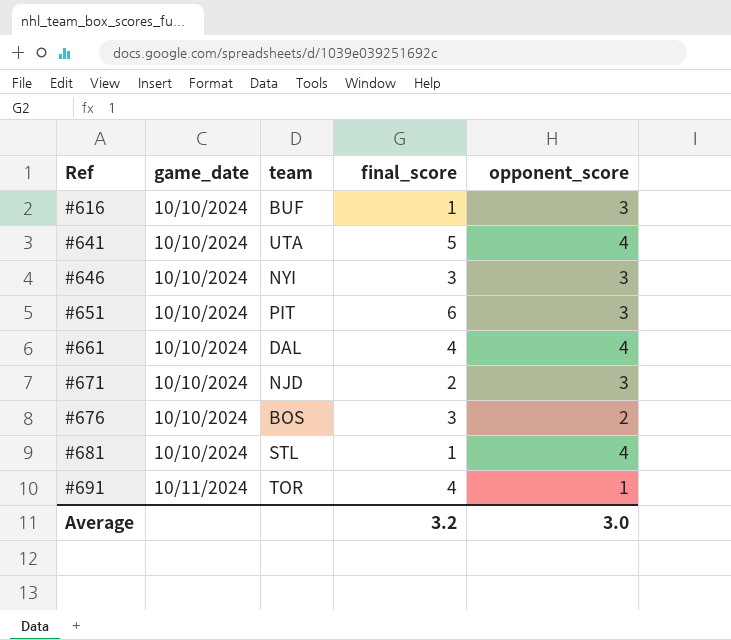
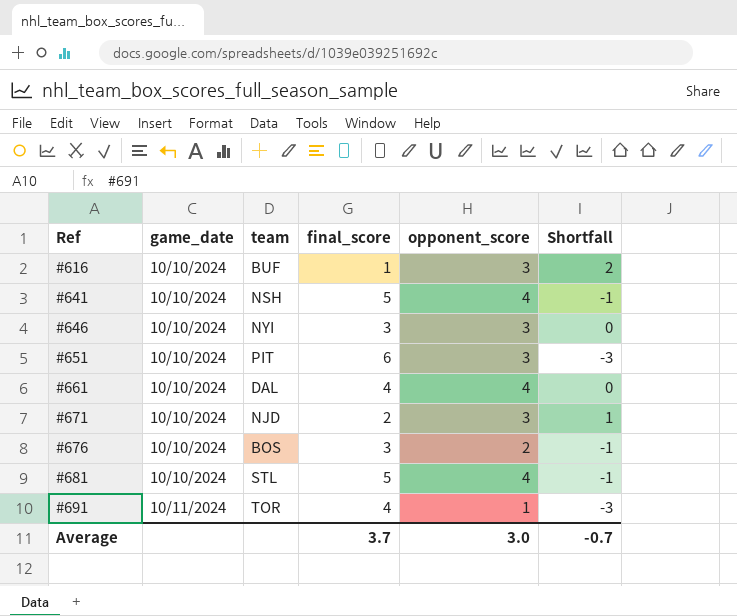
column Shortfall | formula: none -> [opponent_score] - [final_score]
#641 | team: UTA -> NSH
#681 | final_score: 1 -> 5
Average | final_score: 3.2 -> 3.7

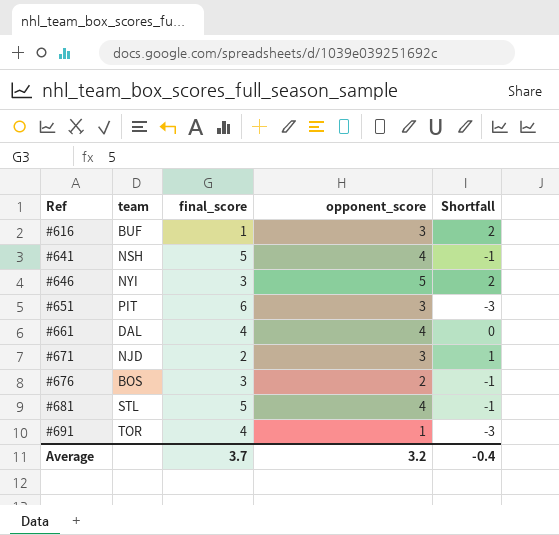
column game_date | position: 2 -> none
#646 | opponent_score: 3 -> 5
#646 | Shortfall: 0 -> 2
Average | opponent_score: 3.0 -> 3.2
Average | Shortfall: -0.7 -> -0.4

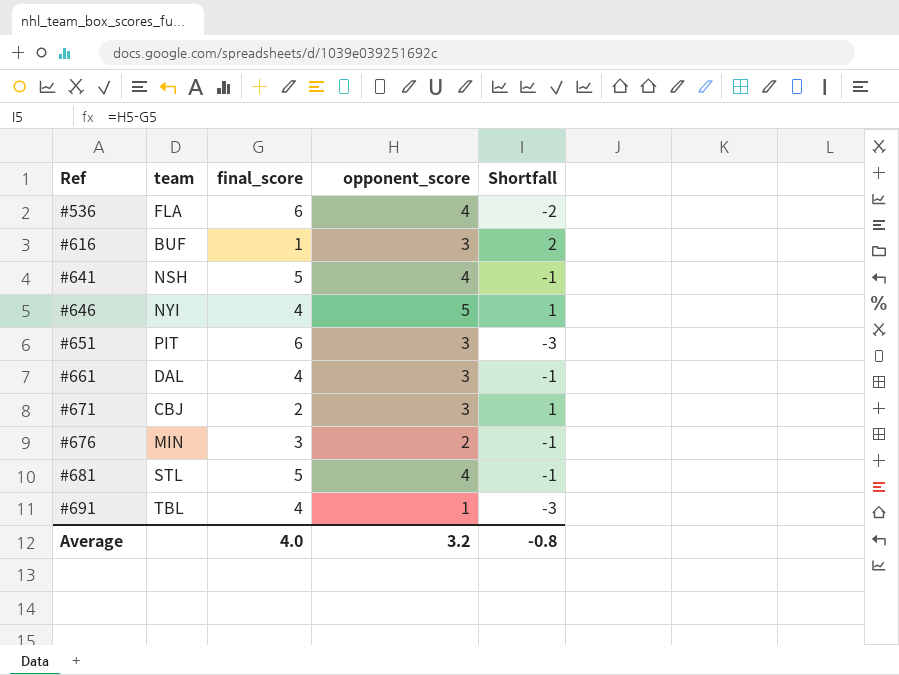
row #536: none -> FLA | 6 | 4 | -2
#646 | final_score: 3 -> 4
#646 | Shortfall: 2 -> 1
#661 | opponent_score: 4 -> 3
#661 | Shortfall: 0 -> -1
#671 | team: NJD -> CBJ
#676 | team: BOS -> MIN
#691 | team: TOR -> TBL
Average | final_score: 3.7 -> 4.0
Average | Shortfall: -0.4 -> -0.8

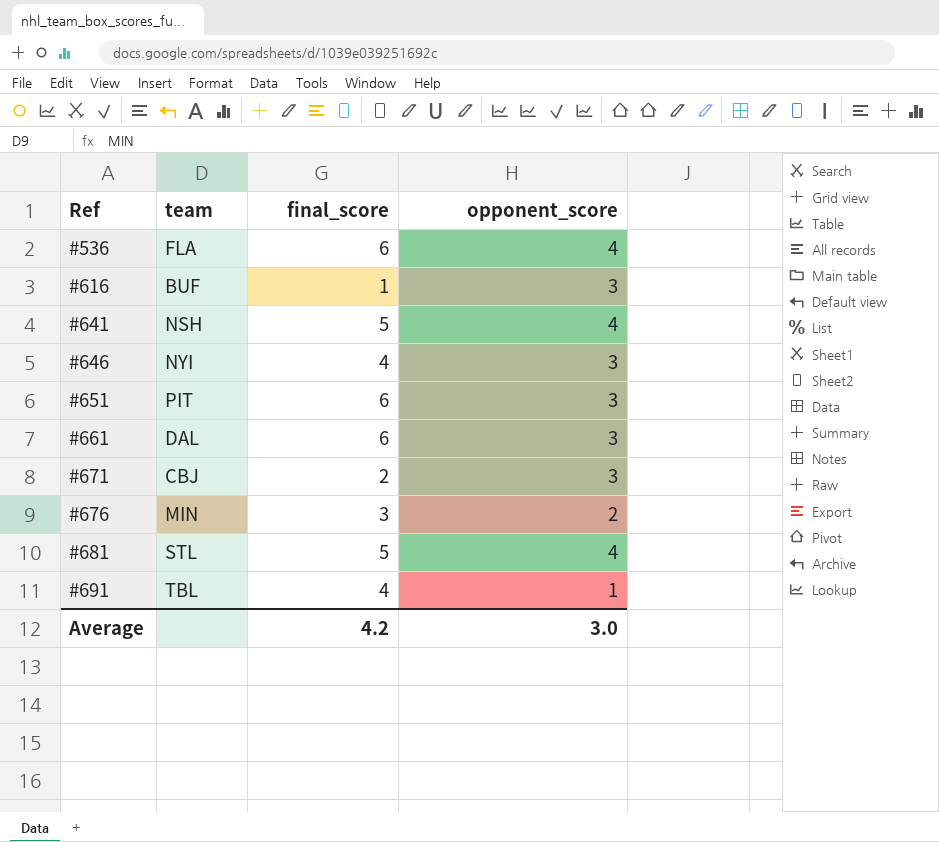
column Shortfall | formula: [opponent_score] - [final_score] -> none
#646 | opponent_score: 5 -> 3
#661 | final_score: 4 -> 6
Average | final_score: 4.0 -> 4.2
Average | opponent_score: 3.2 -> 3.0

